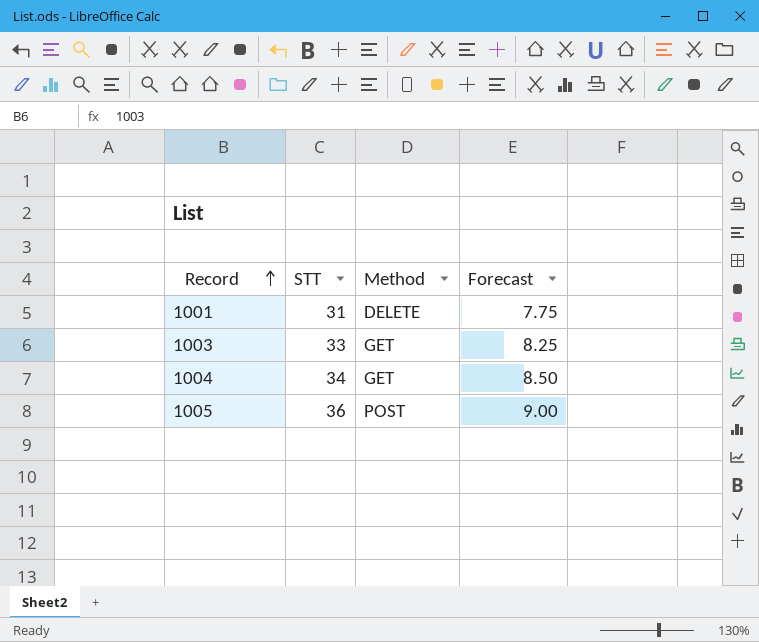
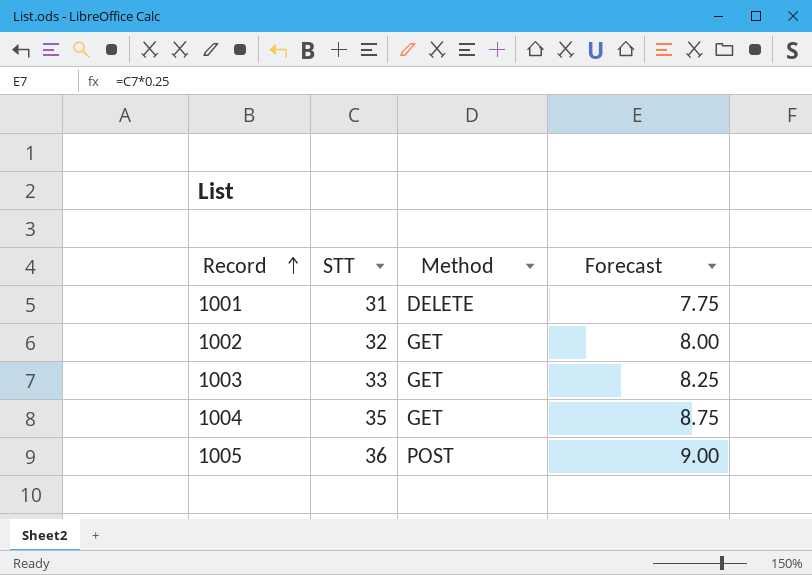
row 1002: none -> 32 | GET | 8.00
1004 | STT: 34 -> 35
1004 | Forecast: 8.50 -> 8.75

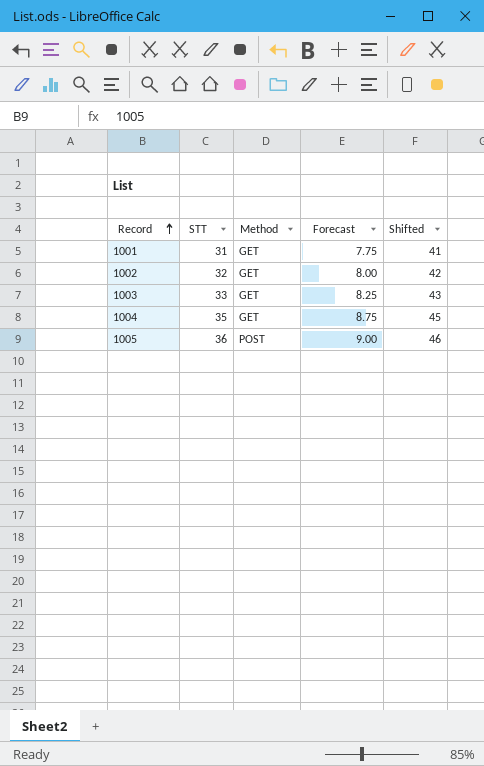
column Shifted | formula: none -> [STT] + 10
1001 | Method: DELETE -> GET

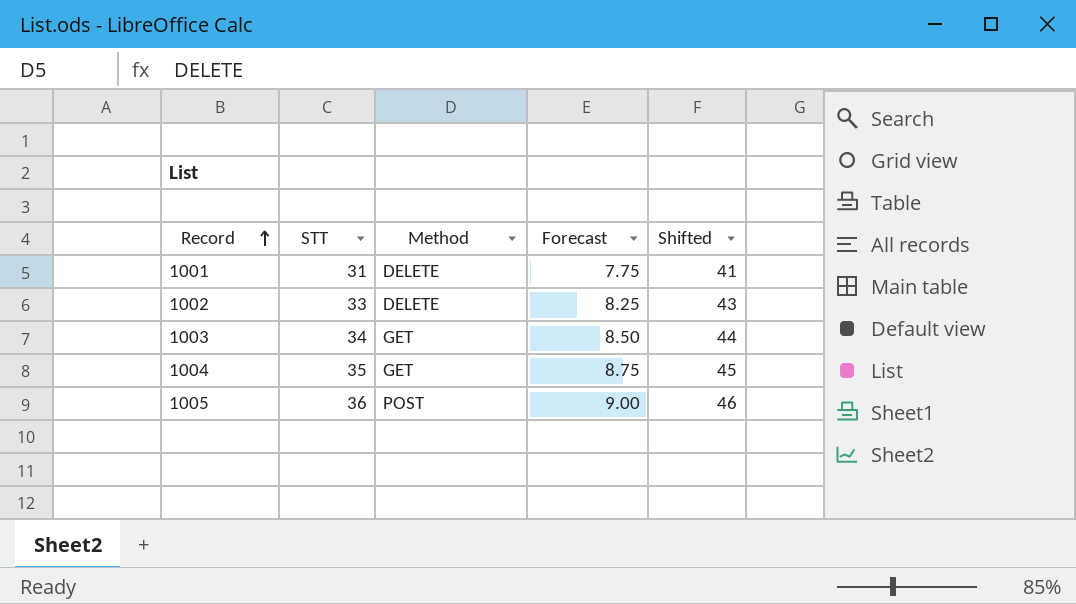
1001 | Method: GET -> DELETE
1002 | STT: 32 -> 33
1002 | Method: GET -> DELETE
1002 | Forecast: 8.00 -> 8.25
1002 | Shifted: 42 -> 43
1003 | STT: 33 -> 34
1003 | Forecast: 8.25 -> 8.50
1003 | Shifted: 43 -> 44

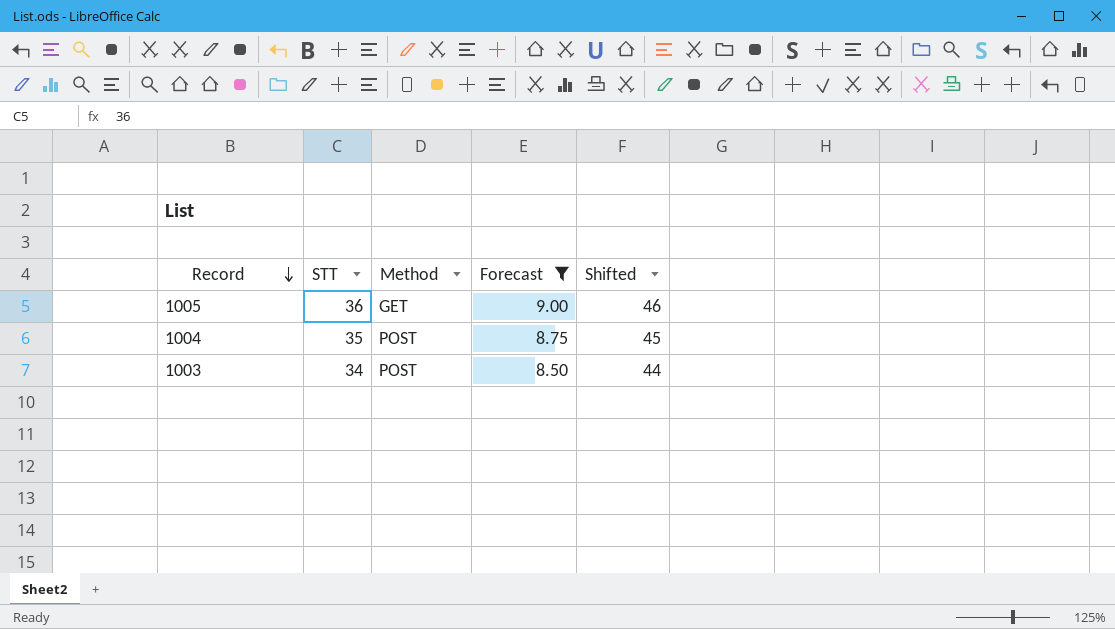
filter: none -> Forecast >= 8.50
row order: Record ascending -> Record descending
1005 | Method: POST -> GET
1004 | Method: GET -> POST
1003 | Method: GET -> POST

